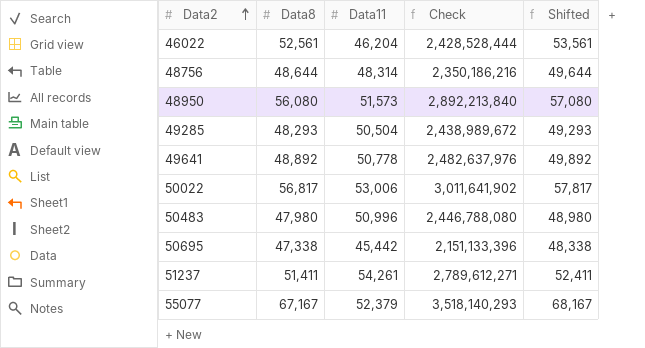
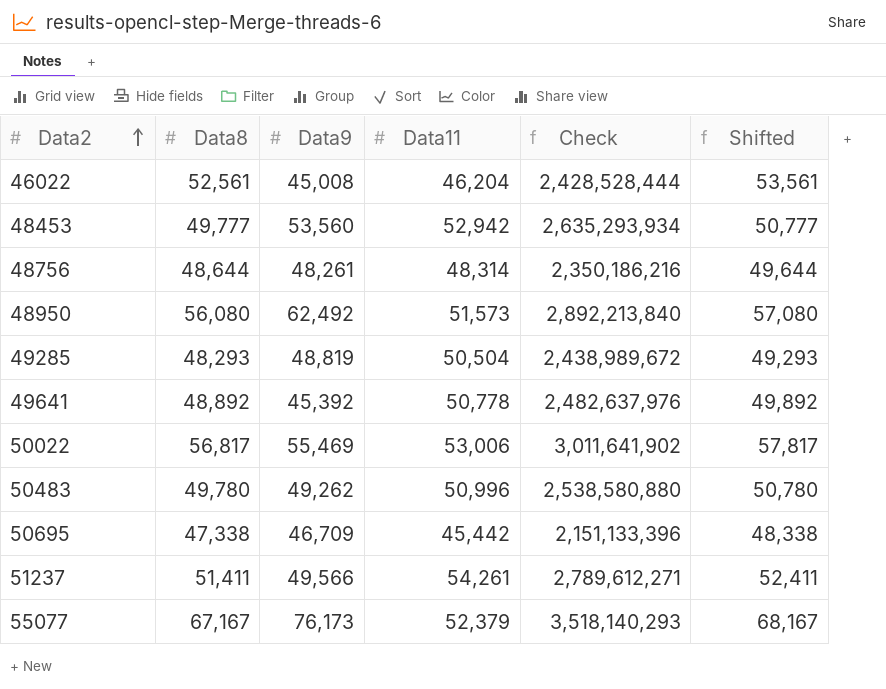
column Data9 | position: none -> 3
row 48453: none -> 49,777 | 53,560 | 52,942 | 2,635,293,934 | 50,777
50483 | Data8: 47,980 -> 49,780
50483 | Check: 2,446,788,080 -> 2,538,580,880
50483 | Shifted: 48,980 -> 50,780

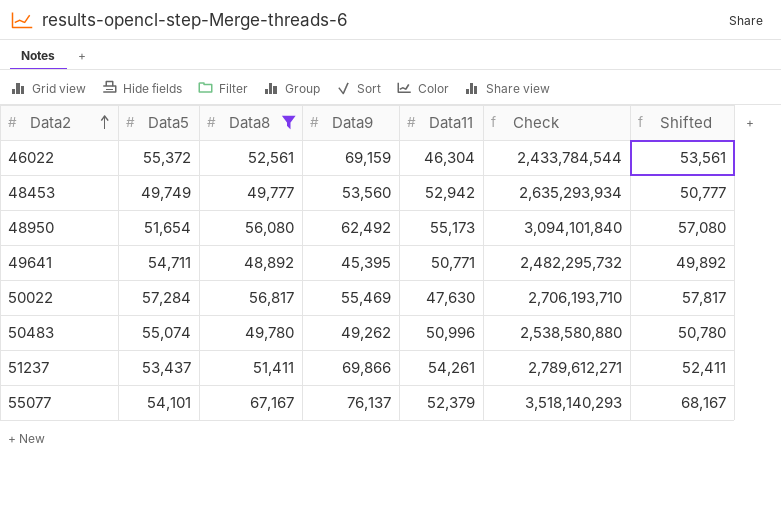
filter: none -> Data8 >= 48,892
column Data5 | position: none -> 2
46022 | Data9: 45,008 -> 69,159
46022 | Data11: 46,204 -> 46,304
46022 | Check: 2,428,528,444 -> 2,433,784,544
48950 | Data11: 51,573 -> 55,173
48950 | Check: 2,892,213,840 -> 3,094,101,840
49641 | Data9: 45,392 -> 45,395
49641 | Data11: 50,778 -> 50,771
49641 | Check: 2,482,637,976 -> 2,482,295,732
50022 | Data11: 53,006 -> 47,630
50022 | Check: 3,011,641,902 -> 2,706,193,710
51237 | Data9: 49,566 -> 69,866
55077 | Data9: 76,173 -> 76,137

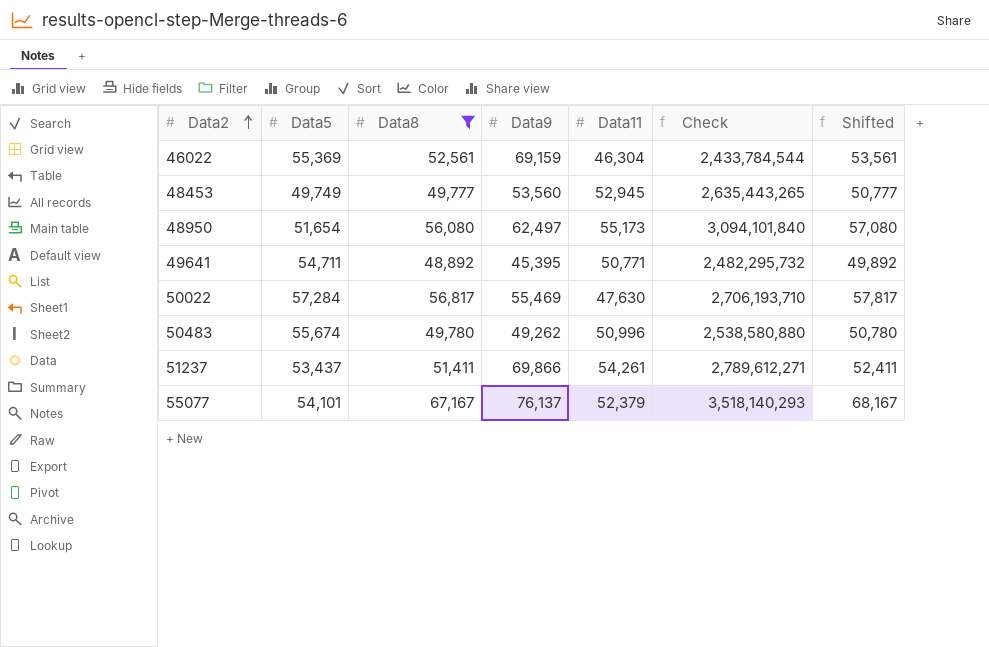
46022 | Data5: 55,372 -> 55,369
48453 | Data11: 52,942 -> 52,945
48453 | Check: 2,635,293,934 -> 2,635,443,265
48950 | Data9: 62,492 -> 62,497
50483 | Data5: 55,074 -> 55,674

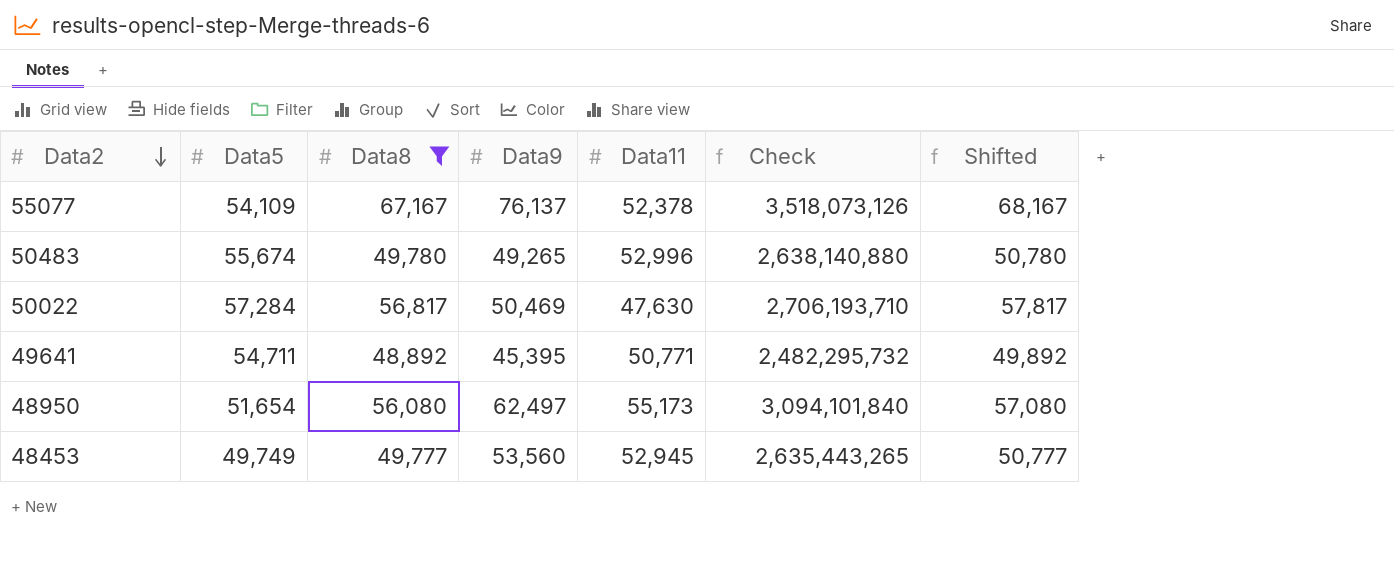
row order: Data2 ascending -> Data2 descending
row 46022: 55,369 | 52,561 | 69,159 | 46,304 | 2,433,784,544 | 53,561 -> none
row 51237: 53,437 | 51,411 | 69,866 | 54,261 | 2,789,612,271 | 52,411 -> none
55077 | Data5: 54,101 -> 54,109
55077 | Data11: 52,379 -> 52,378
55077 | Check: 3,518,140,293 -> 3,518,073,126
50483 | Data9: 49,262 -> 49,265
50483 | Data11: 50,996 -> 52,996
50483 | Check: 2,538,580,880 -> 2,638,140,880
50022 | Data9: 55,469 -> 50,469

